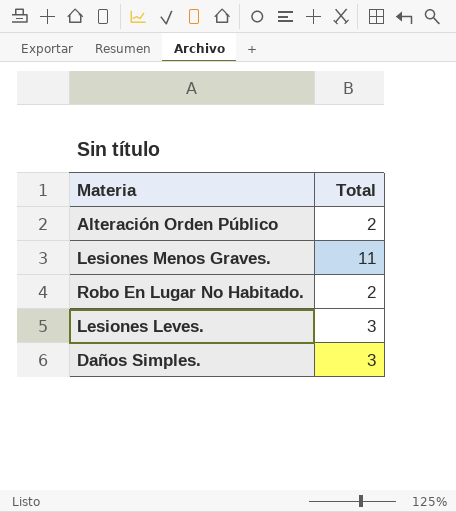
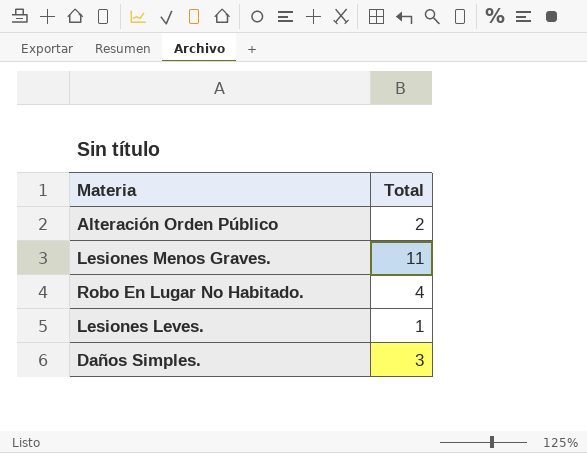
Robo En Lugar No Habitado. | Total: 2 -> 4
Lesiones Leves. | Total: 3 -> 1

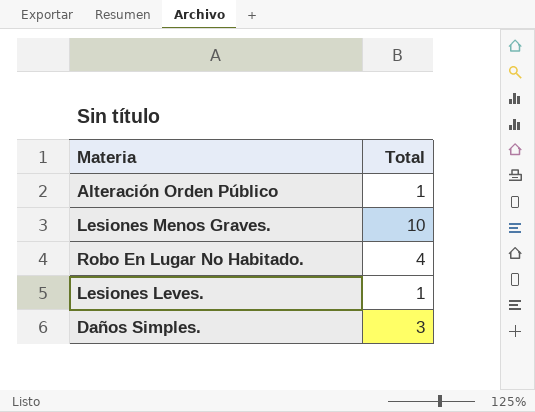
Alteración Orden Público | Total: 2 -> 1
Lesiones Menos Graves. | Total: 11 -> 10

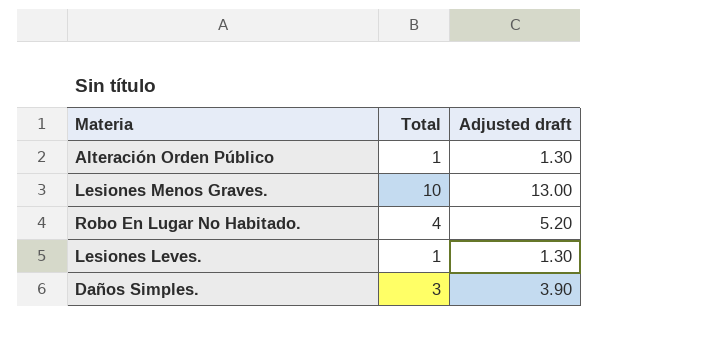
column Adjusted draft | formula: none -> [Total] * 1.3

